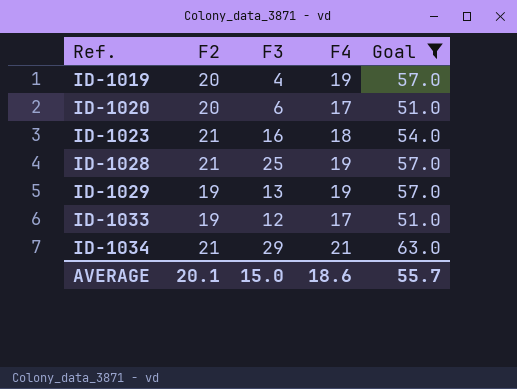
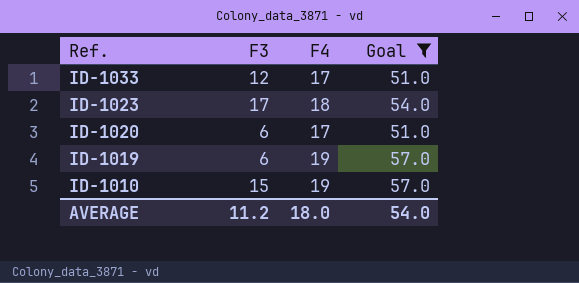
row order: Ref. ascending -> Ref. descending
column F2 | position: 2 -> none
row ID-1028: 21 | 25 | 19 | 57.0 -> none
row ID-1029: 19 | 13 | 19 | 57.0 -> none
row ID-1034: 21 | 29 | 21 | 63.0 -> none
ID-1023 | F3: 16 -> 17
ID-1019 | F3: 4 -> 6
row ID-1010: none -> 15 | 19 | 57.0
AVERAGE | F3: 15.0 -> 11.2
AVERAGE | F4: 18.6 -> 18.0
AVERAGE | Goal: 55.7 -> 54.0

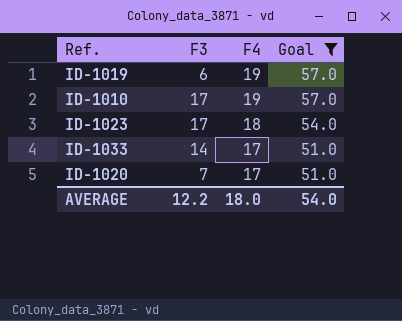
row order: Ref. descending -> F4 descending
ID-1010 | F3: 15 -> 17
ID-1033 | F3: 12 -> 14
ID-1020 | F3: 6 -> 7
AVERAGE | F3: 11.2 -> 12.2

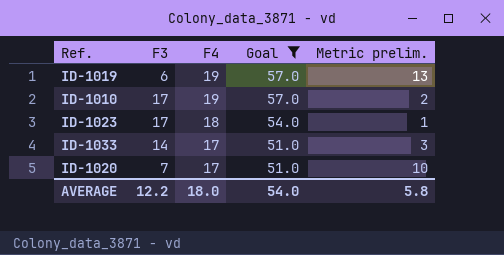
column Metric prelim. | formula: none -> [F4] - [F3]

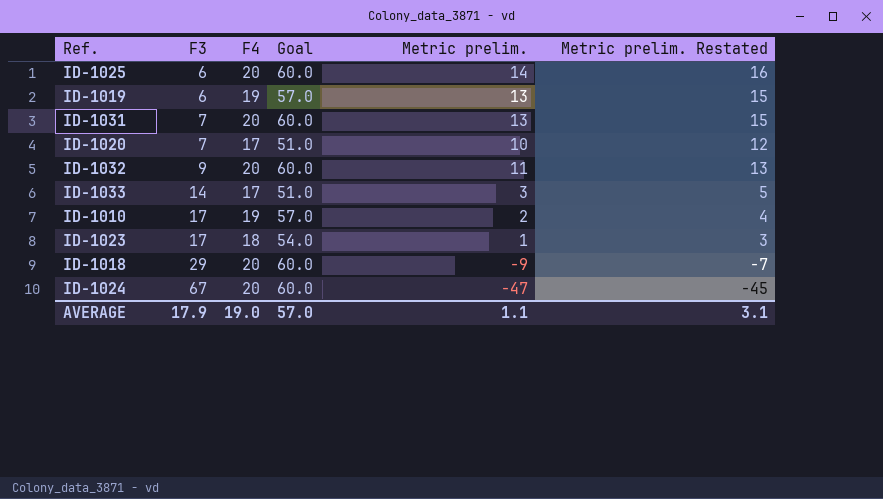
filter: Goal != 60.0 -> none
row order: F4 descending -> F3 ascending
column Metric prelim. Restated | formula: none -> [Metric prelim.] + 2
AVERAGE | F3: 12.2 -> 17.9
AVERAGE | F4: 18.0 -> 19.0
AVERAGE | Goal: 54.0 -> 57.0
AVERAGE | Metric prelim.: 5.8 -> 1.1

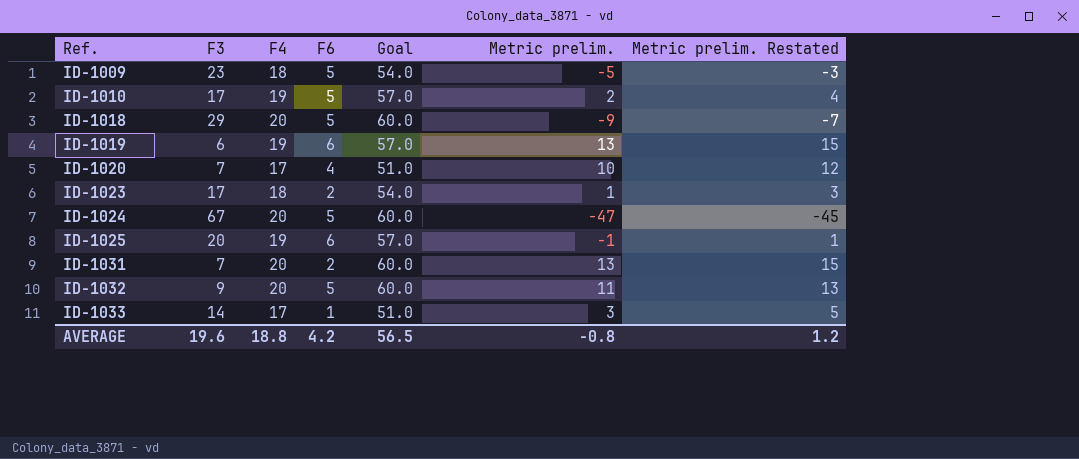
row order: F3 ascending -> Ref. ascending
column F6 | position: none -> 4
row ID-1009: none -> 23 | 18 | 5 | 54.0 | -5 | -3
ID-1025 | F3: 6 -> 20
ID-1025 | F4: 20 -> 19
ID-1025 | Goal: 60.0 -> 57.0
ID-1025 | Metric prelim.: 14 -> -1
ID-1025 | Metric prelim. Restated: 16 -> 1
AVERAGE | F3: 17.9 -> 19.6
AVERAGE | F4: 19.0 -> 18.8
AVERAGE | Goal: 57.0 -> 56.5
AVERAGE | Metric prelim.: 1.1 -> -0.8
AVERAGE | Metric prelim. Restated: 3.1 -> 1.2

